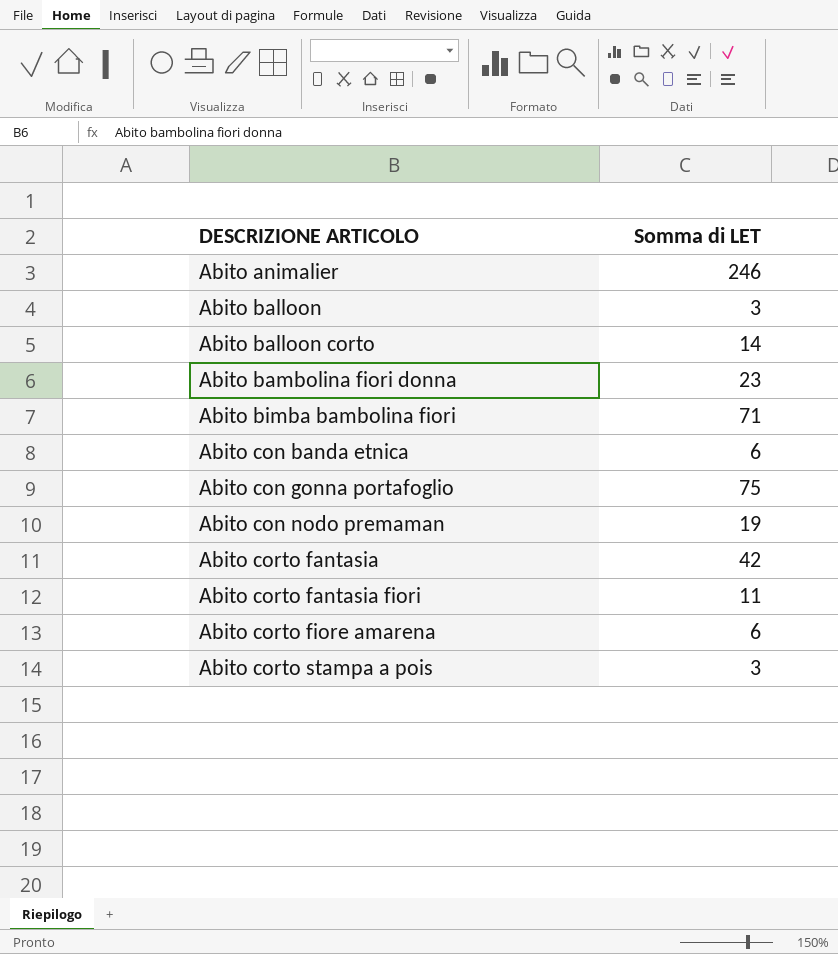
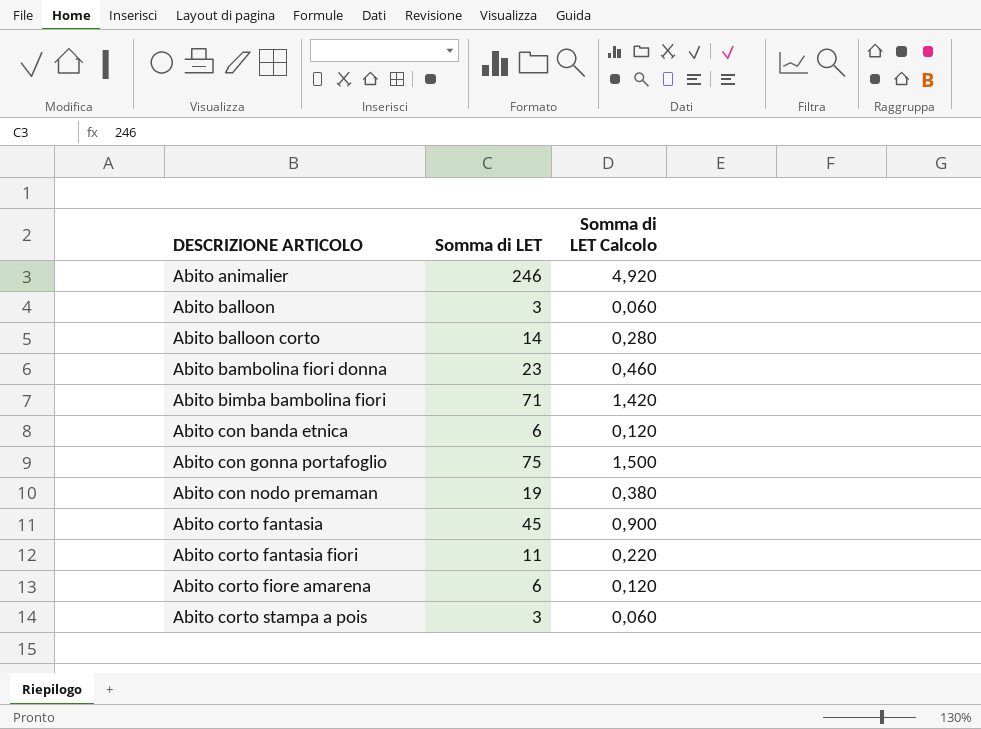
column Somma di LET Calcolo | formula: none -> [Somma di LET] * 0,02
Abito corto fantasia | Somma di LET: 42 -> 45

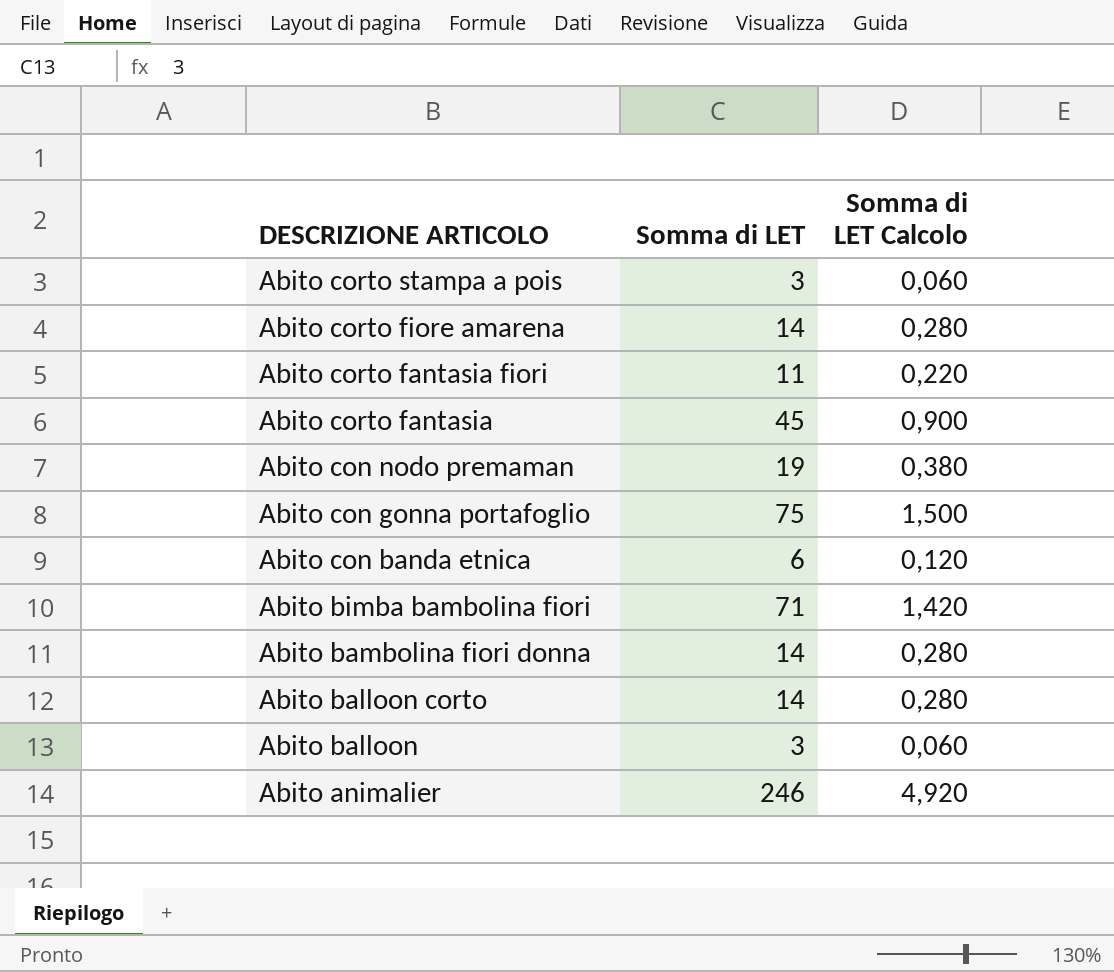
row order: DESCRIZIONE ARTICOLO ascending -> DESCRIZIONE ARTICOLO descending
Abito corto fiore amarena | Somma di LET: 6 -> 14
Abito corto fiore amarena | Somma di LET Calcolo: 0,120 -> 0,280
Abito bambolina fiori donna | Somma di LET: 23 -> 14
Abito bambolina fiori donna | Somma di LET Calcolo: 0,460 -> 0,280

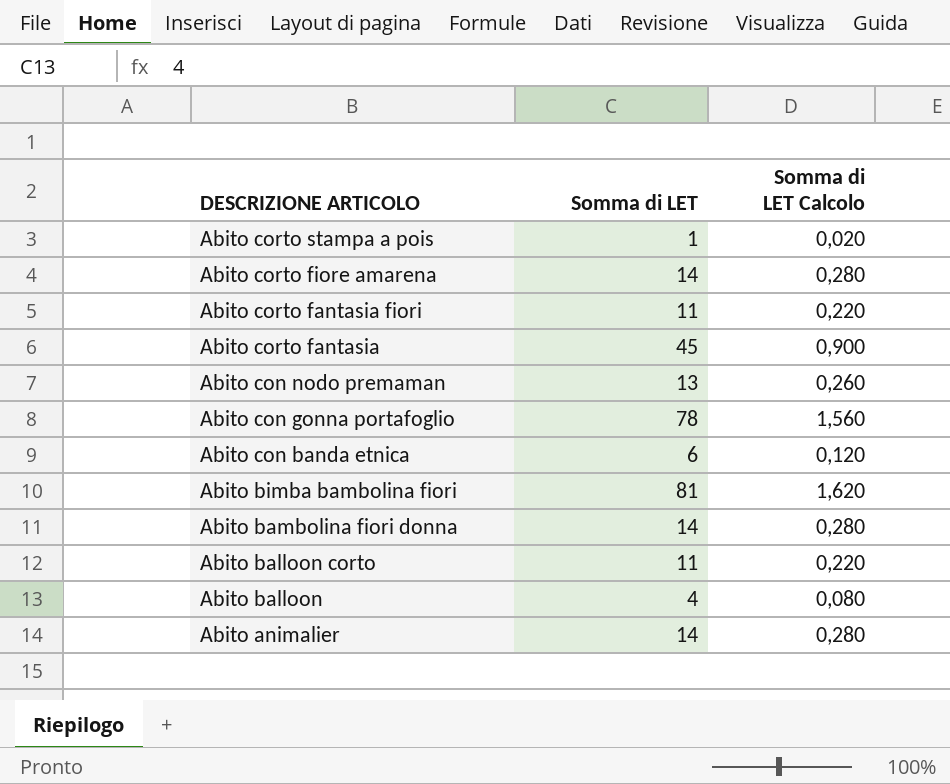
Abito corto stampa a pois | Somma di LET: 3 -> 1
Abito corto stampa a pois | Somma di LET Calcolo: 0,060 -> 0,020
Abito con nodo premaman | Somma di LET: 19 -> 13
Abito con nodo premaman | Somma di LET Calcolo: 0,380 -> 0,260
Abito con gonna portafoglio | Somma di LET: 75 -> 78
Abito con gonna portafoglio | Somma di LET Calcolo: 1,500 -> 1,560
Abito bimba bambolina fiori | Somma di LET: 71 -> 81
Abito bimba bambolina fiori | Somma di LET Calcolo: 1,420 -> 1,620
Abito balloon corto | Somma di LET: 14 -> 11
Abito balloon corto | Somma di LET Calcolo: 0,280 -> 0,220
Abito balloon | Somma di LET: 3 -> 4
Abito balloon | Somma di LET Calcolo: 0,060 -> 0,080
Abito animalier | Somma di LET: 246 -> 14
Abito animalier | Somma di LET Calcolo: 4,920 -> 0,280

